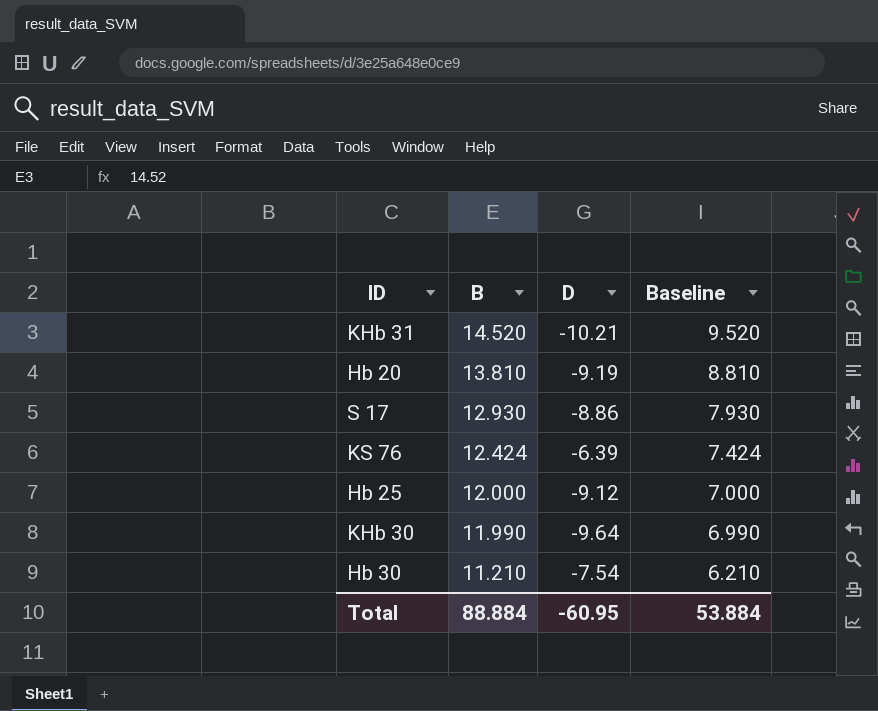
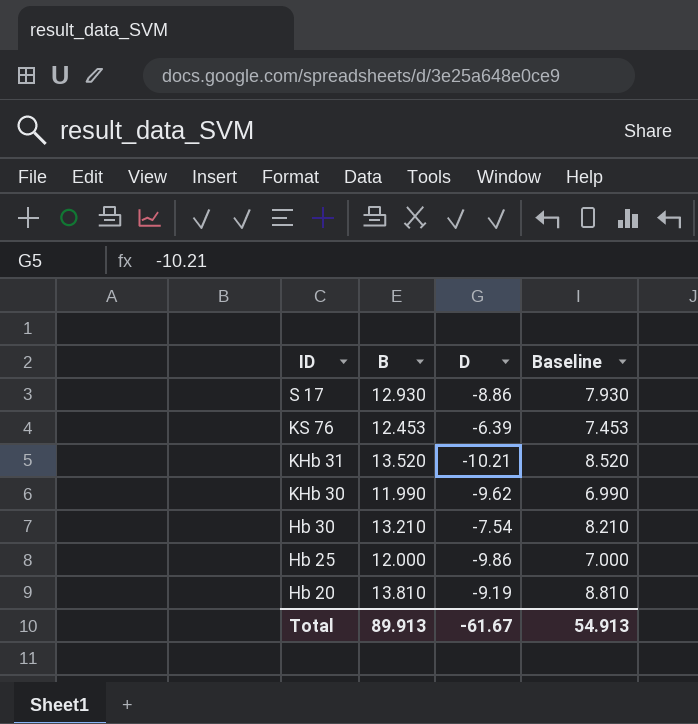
row order: B descending -> ID descending
KS 76 | B: 12.424 -> 12.453
KS 76 | Baseline: 7.424 -> 7.453
KHb 31 | B: 14.520 -> 13.520
KHb 31 | Baseline: 9.520 -> 8.520
KHb 30 | D: -9.64 -> -9.62
Hb 30 | B: 11.210 -> 13.210
Hb 30 | Baseline: 6.210 -> 8.210
Hb 25 | D: -9.12 -> -9.86
Total | B: 88.884 -> 89.913
Total | D: -60.95 -> -61.67
Total | Baseline: 53.884 -> 54.913

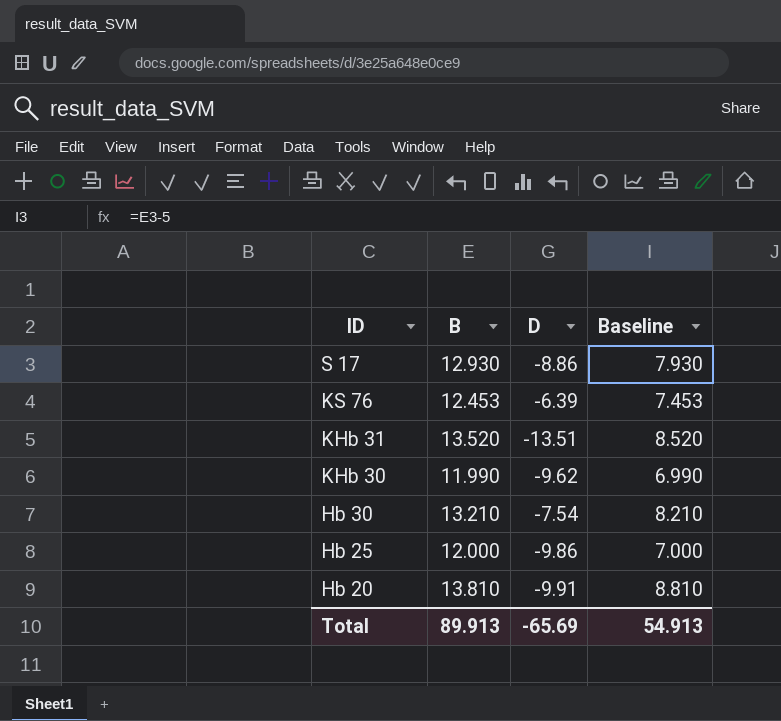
KHb 31 | D: -10.21 -> -13.51
Hb 20 | D: -9.19 -> -9.91
Total | D: -61.67 -> -65.69

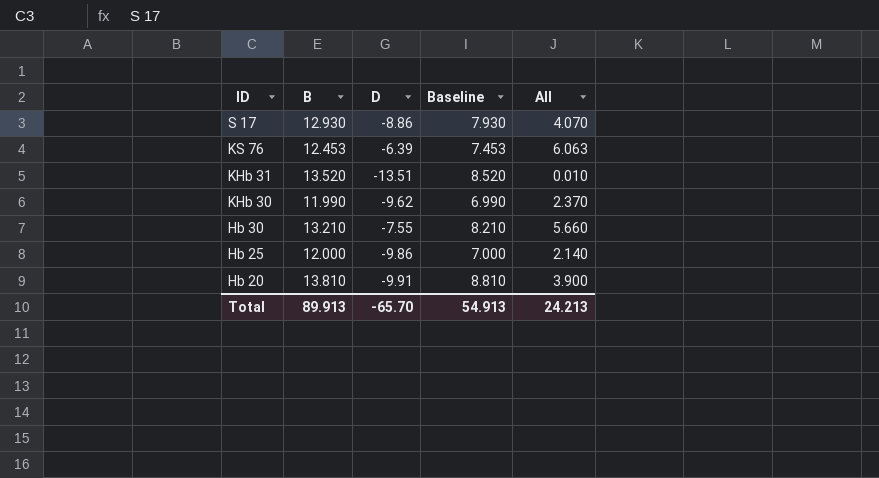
column All | formula: none -> [B] + [D]
Hb 30 | D: -7.54 -> -7.55
Total | D: -65.69 -> -65.70

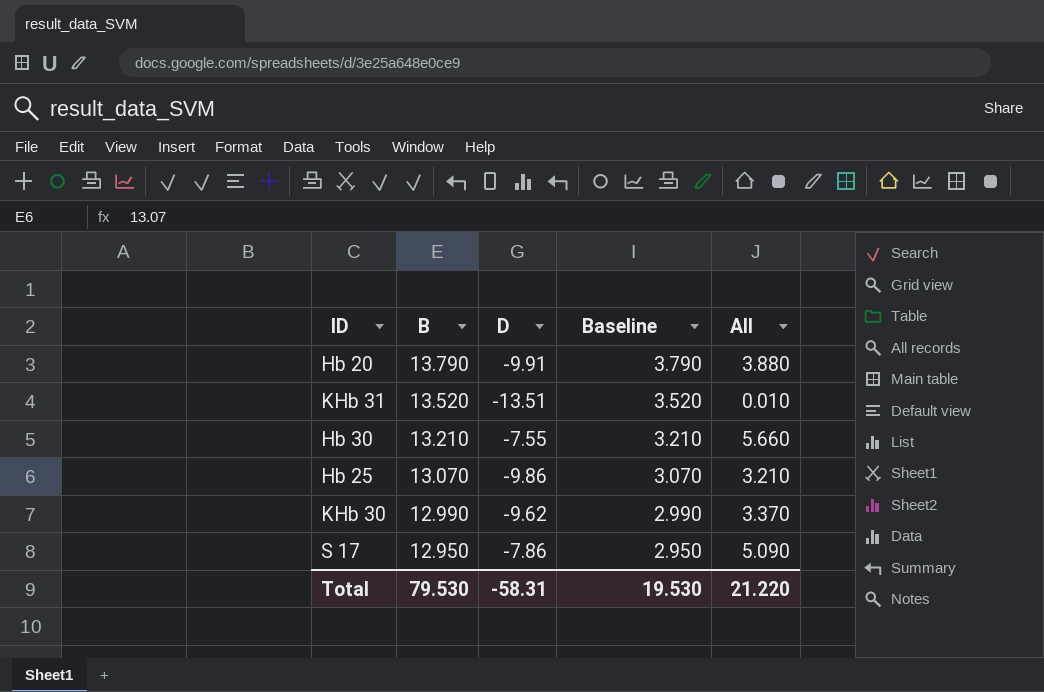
row order: ID descending -> B descending
column Baseline | formula: [B] - 5 -> [B] - 10
row KS 76: 12.453 | -6.39 | 7.453 | 6.063 -> none
Hb 20 | B: 13.810 -> 13.790
Hb 20 | All: 3.900 -> 3.880
Hb 25 | B: 12.000 -> 13.070
Hb 25 | All: 2.140 -> 3.210
KHb 30 | B: 11.990 -> 12.990
KHb 30 | All: 2.370 -> 3.370
S 17 | B: 12.930 -> 12.950
S 17 | D: -8.86 -> -7.86
S 17 | All: 4.070 -> 5.090
Total | B: 89.913 -> 79.530
Total | D: -65.70 -> -58.31
Total | Baseline: 54.913 -> 19.530
Total | All: 24.213 -> 21.220

